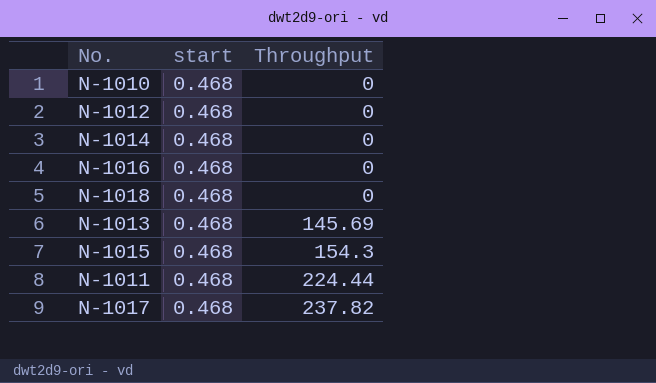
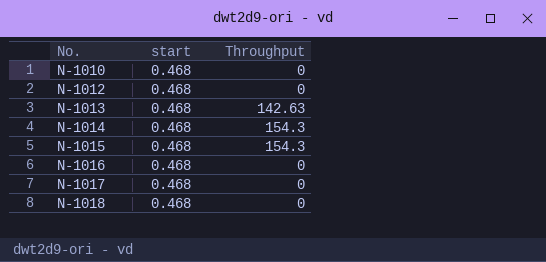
row order: Throughput ascending -> No. ascending
row N-1011: 0.468 | 224.44 -> none
N-1013 | Throughput: 145.69 -> 142.63
N-1014 | Throughput: 0 -> 154.3
N-1017 | Throughput: 237.82 -> 0

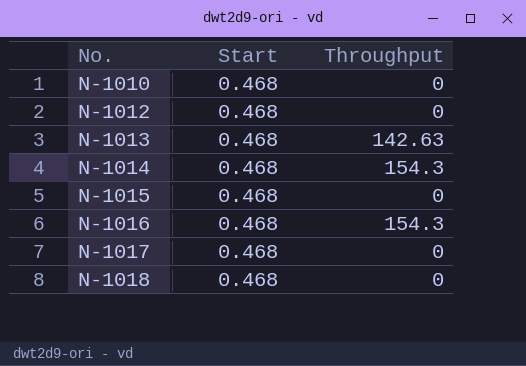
column name: start -> Start
N-1015 | Throughput: 154.3 -> 0
N-1016 | Throughput: 0 -> 154.3

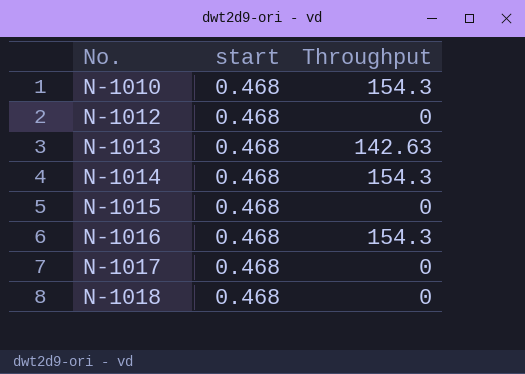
column name: Start -> start
N-1010 | Throughput: 0 -> 154.3

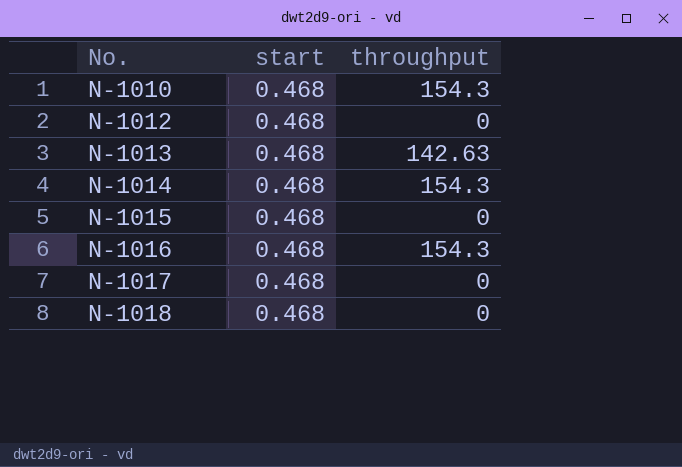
column name: Throughput -> throughput

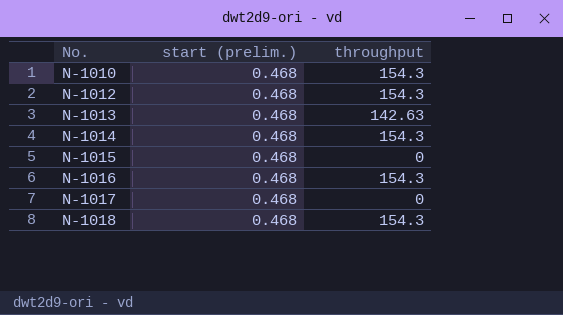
column name: start -> start (prelim.)
N-1012 | throughput: 0 -> 154.3
N-1018 | throughput: 0 -> 154.3

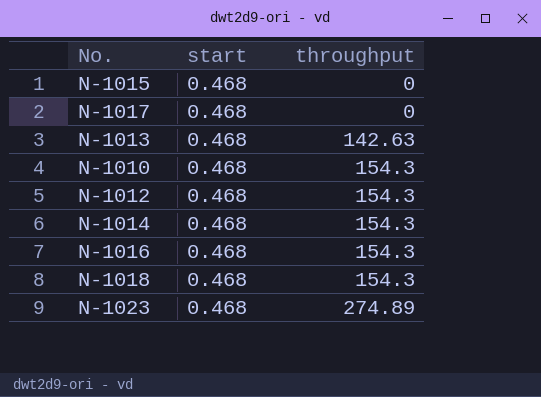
row order: No. ascending -> throughput ascending
column name: start (prelim.) -> start
row N-1023: none -> 0.468 | 274.89

